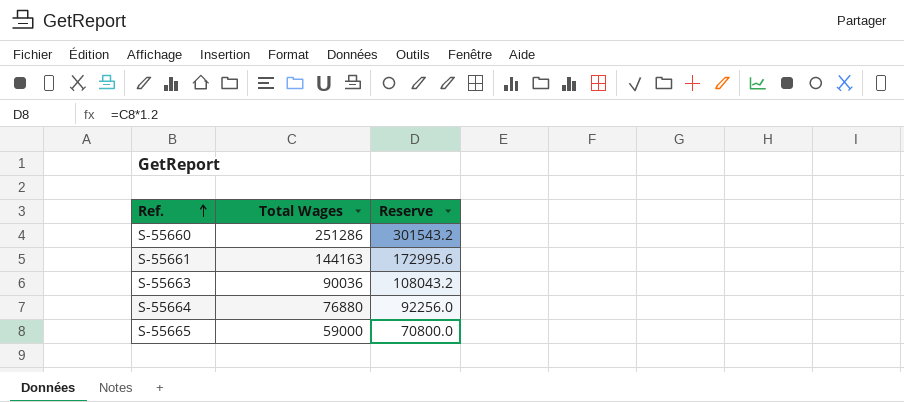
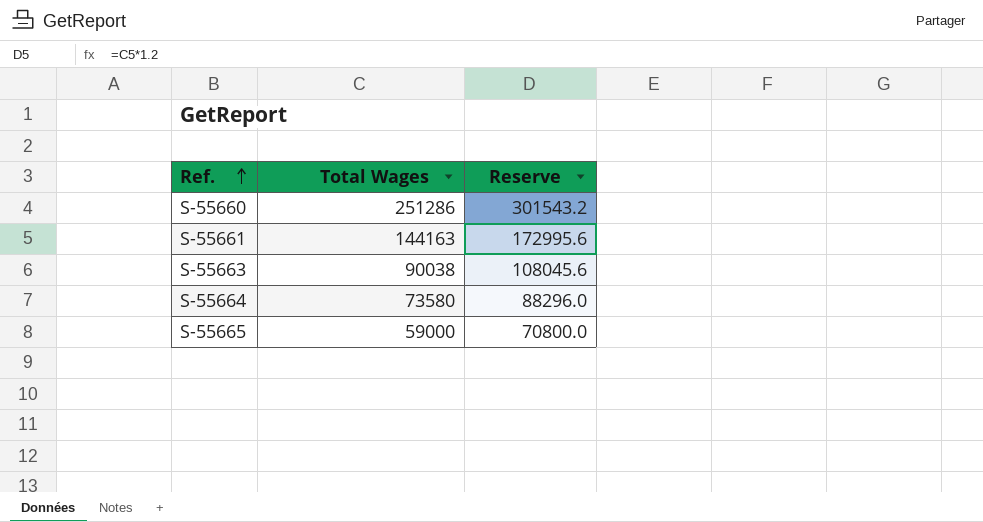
S-55663 | Total Wages: 90036 -> 90038
S-55663 | Reserve: 108043.2 -> 108045.6
S-55664 | Total Wages: 76880 -> 73580
S-55664 | Reserve: 92256.0 -> 88296.0

